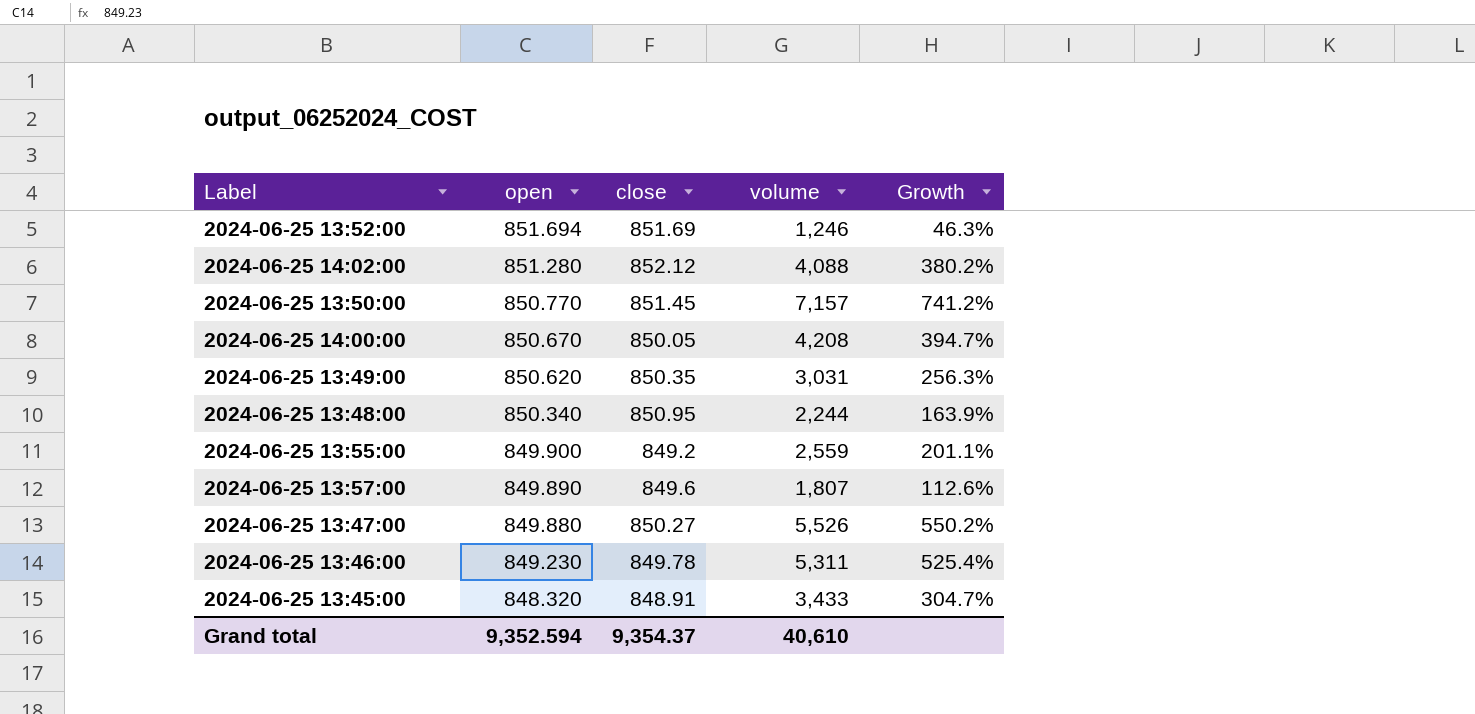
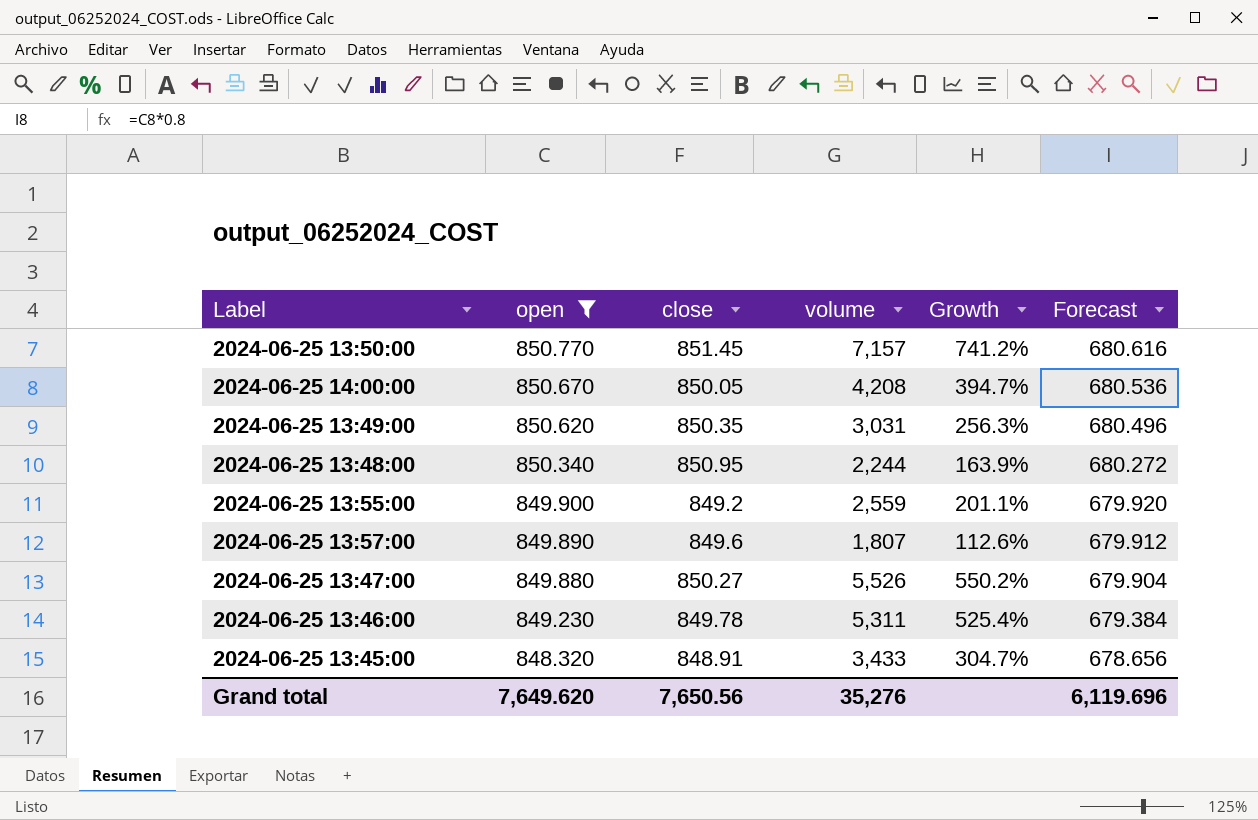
filter: none -> open <= 850.770
column Forecast | formula: none -> [open] * 0.8
Grand total | open: 9,352.594 -> 7,649.620
Grand total | close: 9,354.37 -> 7,650.56
Grand total | volume: 40,610 -> 35,276

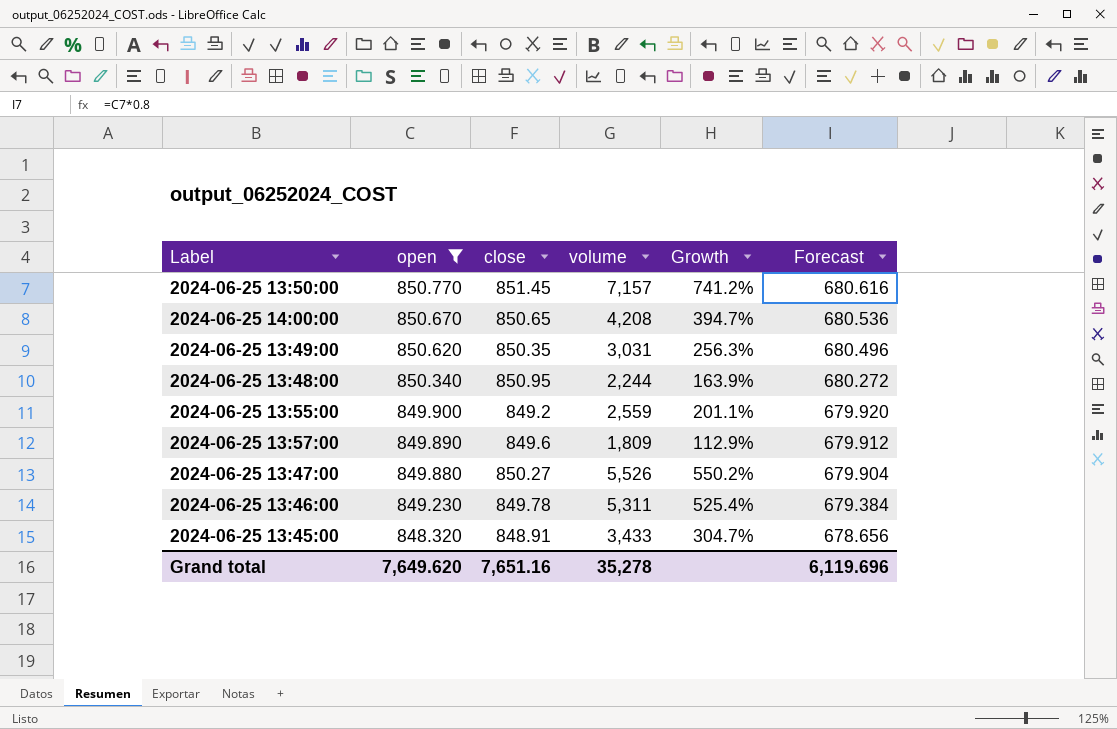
2024-06-25 14:00:00 | close: 850.05 -> 850.65
2024-06-25 13:57:00 | volume: 1,807 -> 1,809
2024-06-25 13:57:00 | Growth: 112.6% -> 112.9%
Grand total | close: 7,650.56 -> 7,651.16
Grand total | volume: 35,276 -> 35,278

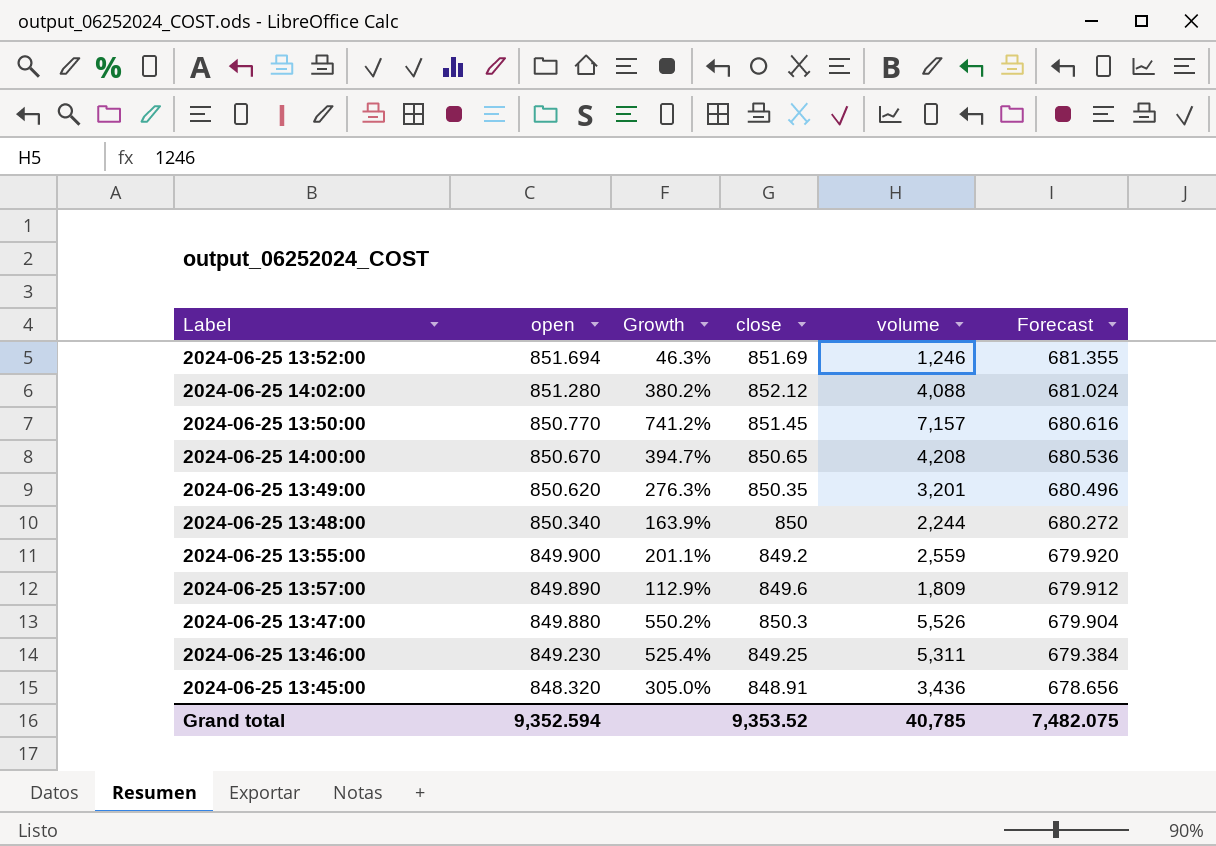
filter: open <= 850.770 -> none
column Growth | position: 5 -> 3
2024-06-25 13:49:00 | Growth: 256.3% -> 276.3%
2024-06-25 13:49:00 | volume: 3,031 -> 3,201
2024-06-25 13:48:00 | close: 850.95 -> 850
2024-06-25 13:47:00 | close: 850.27 -> 850.3
2024-06-25 13:46:00 | close: 849.78 -> 849.25
2024-06-25 13:45:00 | Growth: 304.7% -> 305.0%
2024-06-25 13:45:00 | volume: 3,433 -> 3,436
Grand total | open: 7,649.620 -> 9,352.594
Grand total | close: 7,651.16 -> 9,353.52
Grand total | volume: 35,278 -> 40,785
Grand total | Forecast: 6,119.696 -> 7,482.075

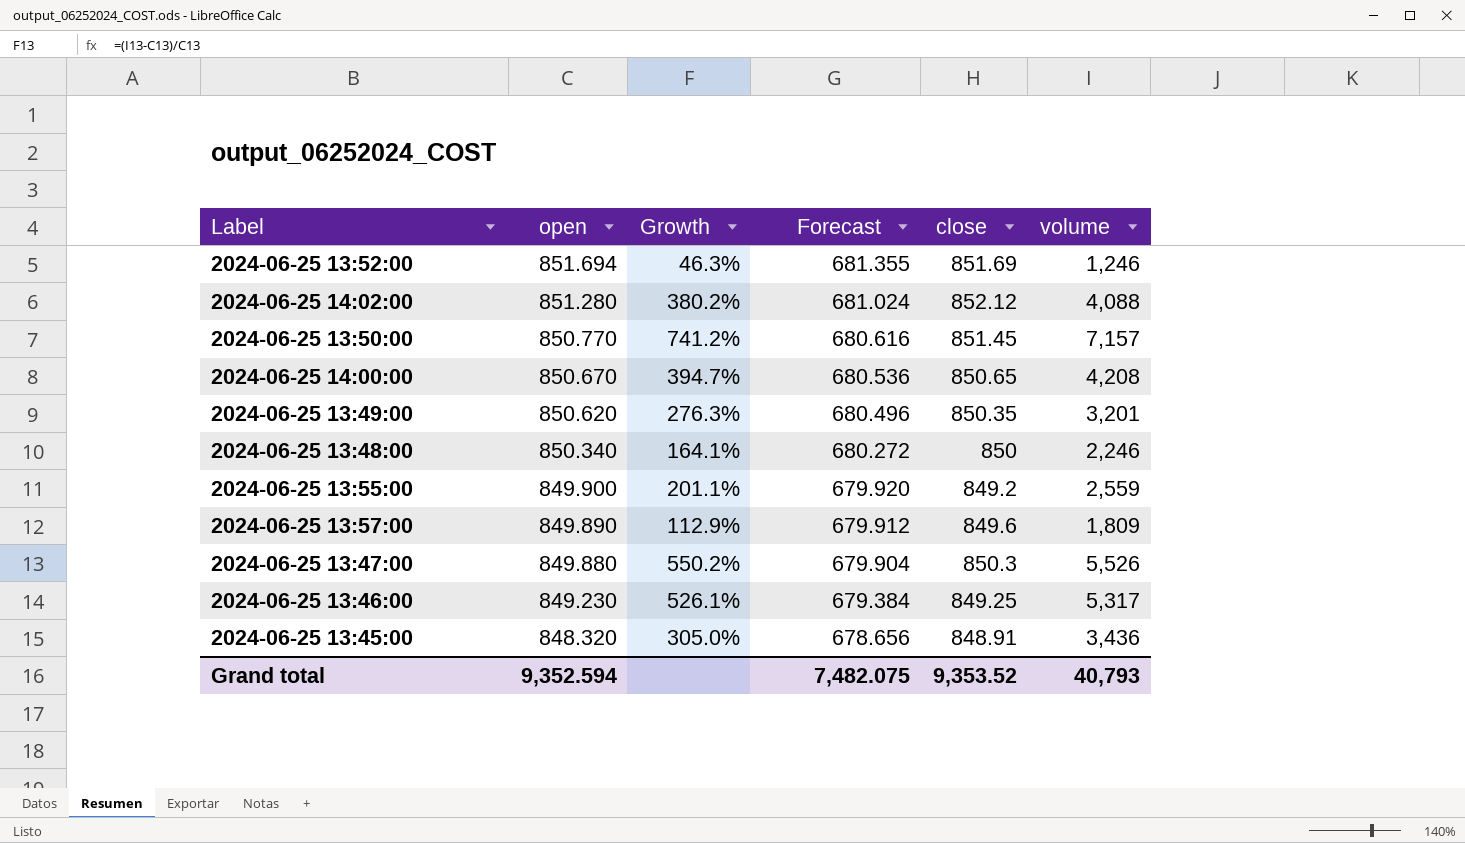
column Forecast | position: 6 -> 4
2024-06-25 13:48:00 | Growth: 163.9% -> 164.1%
2024-06-25 13:48:00 | volume: 2,244 -> 2,246
2024-06-25 13:46:00 | Growth: 525.4% -> 526.1%
2024-06-25 13:46:00 | volume: 5,311 -> 5,317
Grand total | volume: 40,785 -> 40,793

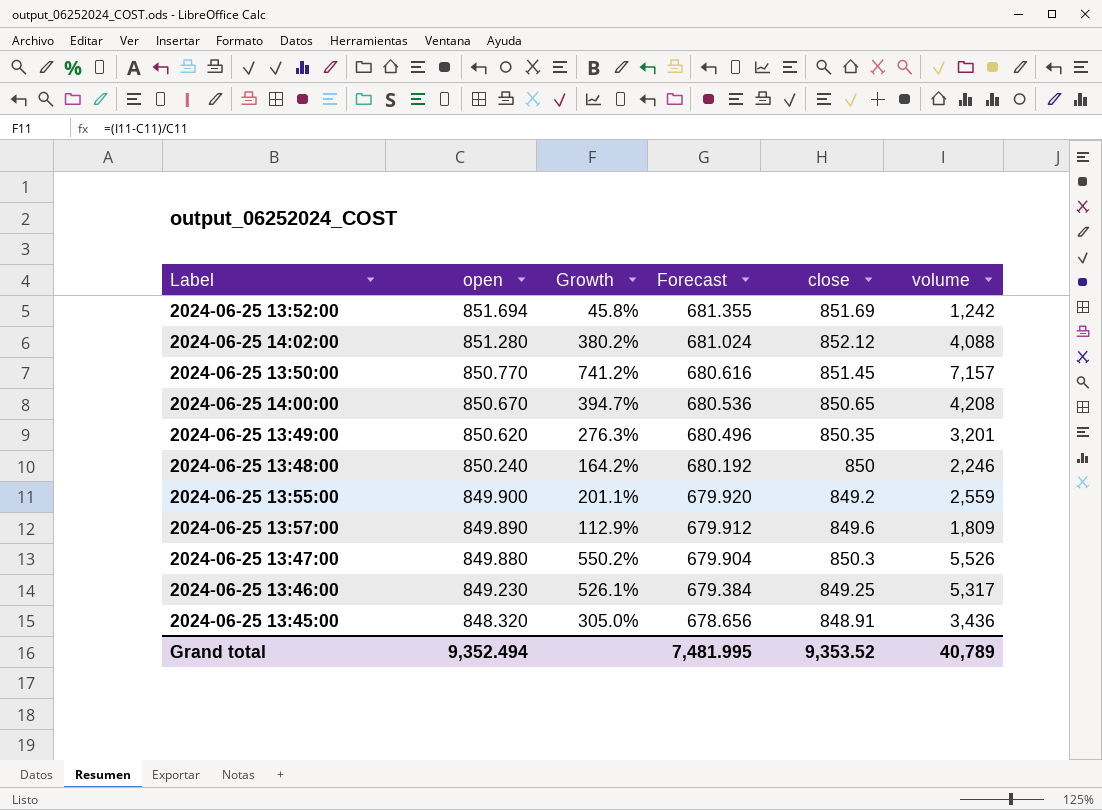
2024-06-25 13:52:00 | Growth: 46.3% -> 45.8%
2024-06-25 13:52:00 | volume: 1,246 -> 1,242
2024-06-25 13:48:00 | open: 850.340 -> 850.240
2024-06-25 13:48:00 | Growth: 164.1% -> 164.2%
2024-06-25 13:48:00 | Forecast: 680.272 -> 680.192
Grand total | open: 9,352.594 -> 9,352.494
Grand total | Forecast: 7,482.075 -> 7,481.995
Grand total | volume: 40,793 -> 40,789

